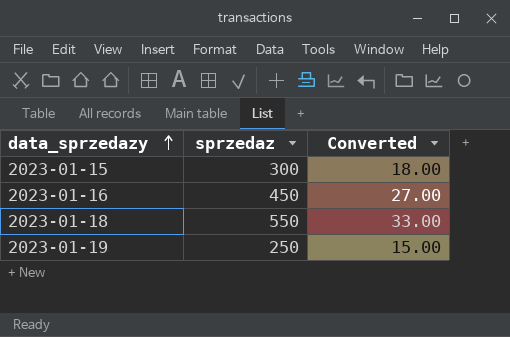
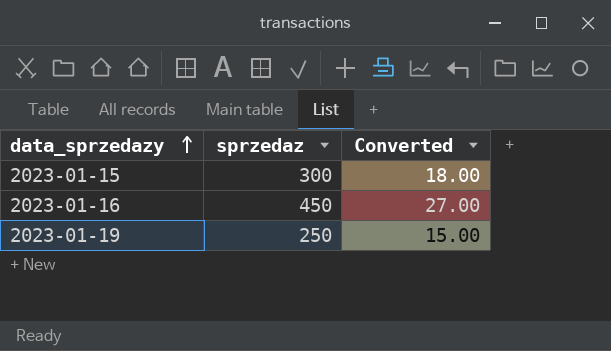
row 2023-01-18: 550 | 33.00 -> none

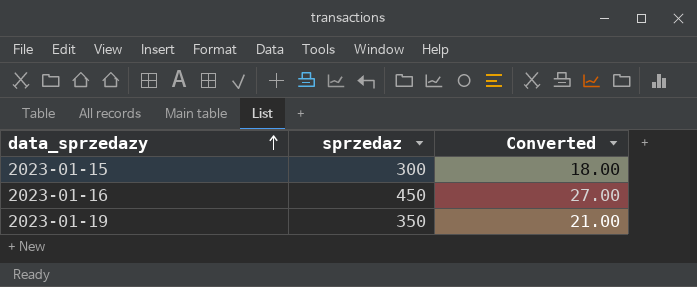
2023-01-19 | sprzedaz: 250 -> 350
2023-01-19 | Converted: 15.00 -> 21.00

